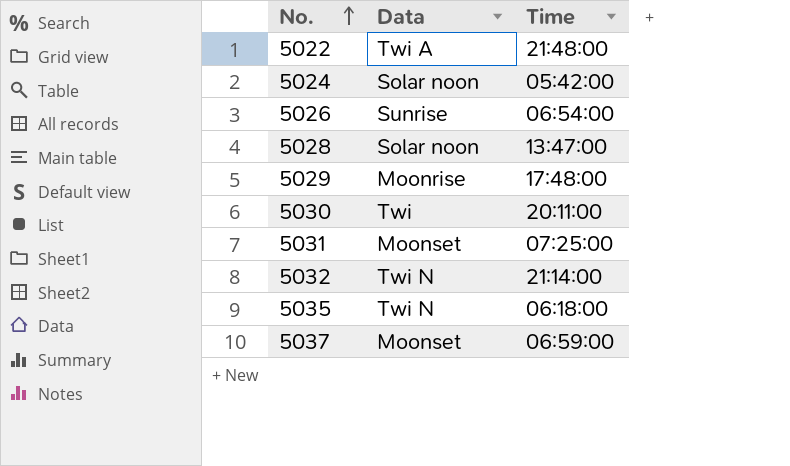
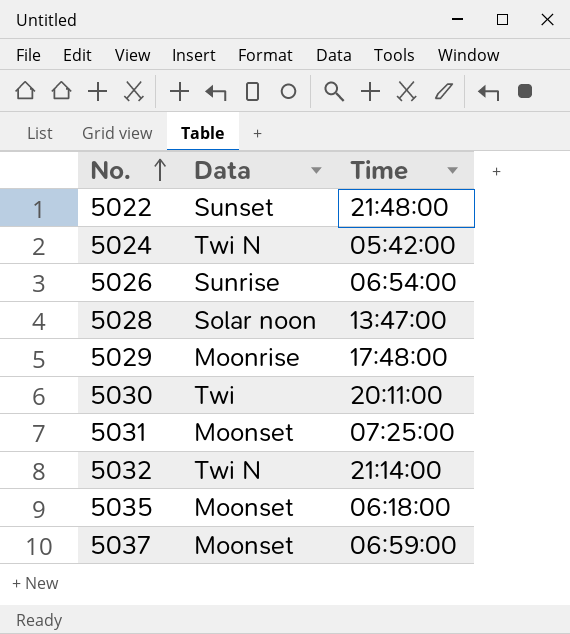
5022 | Data: Twi A -> Sunset
5024 | Data: Solar noon -> Twi N
5035 | Data: Twi N -> Moonset

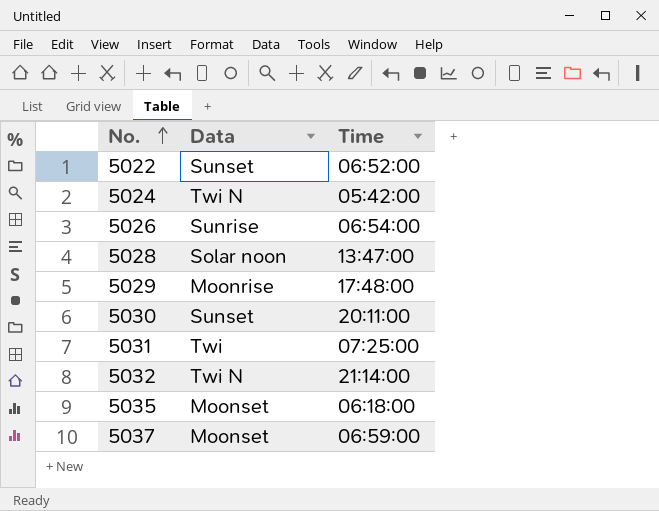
5022 | Time: 21:48:00 -> 06:52:00
5030 | Data: Twi -> Sunset
5031 | Data: Moonset -> Twi

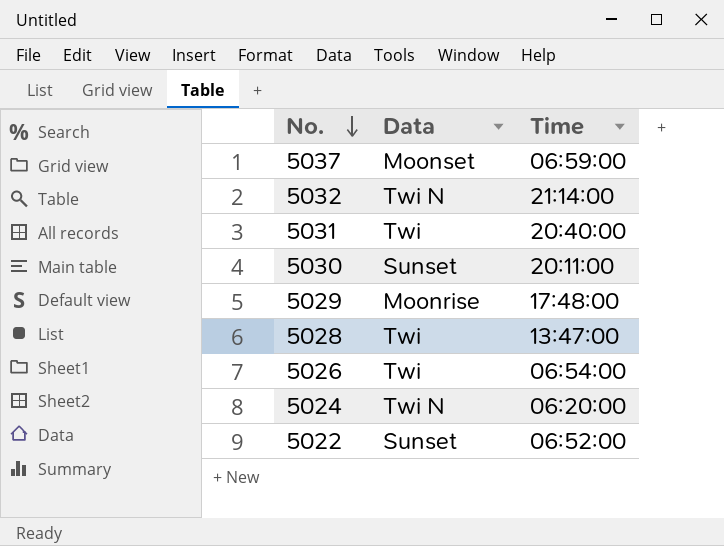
row order: No. ascending -> No. descending
row 5035: Moonset | 06:18:00 -> none
5031 | Time: 07:25:00 -> 20:40:00
5028 | Data: Solar noon -> Twi
5026 | Data: Sunrise -> Twi
5024 | Time: 05:42:00 -> 06:20:00

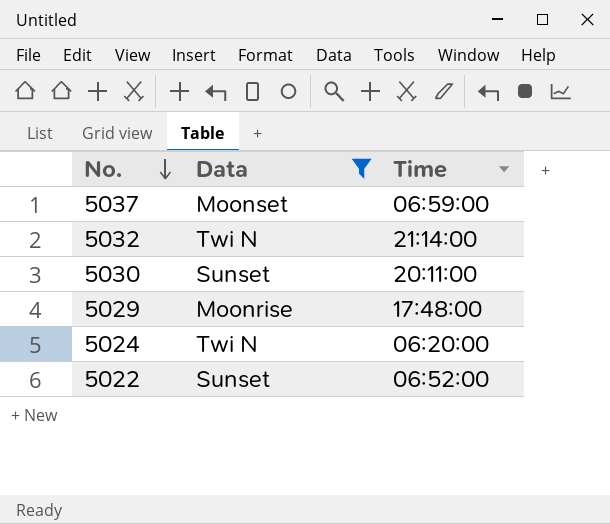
filter: none -> Data != Twi

